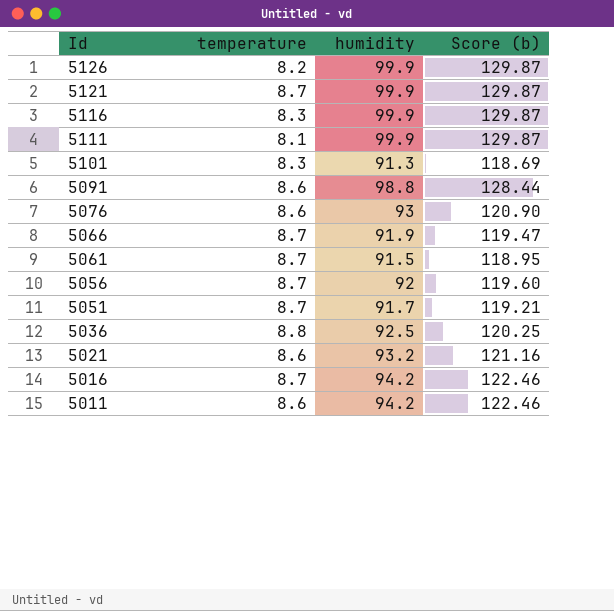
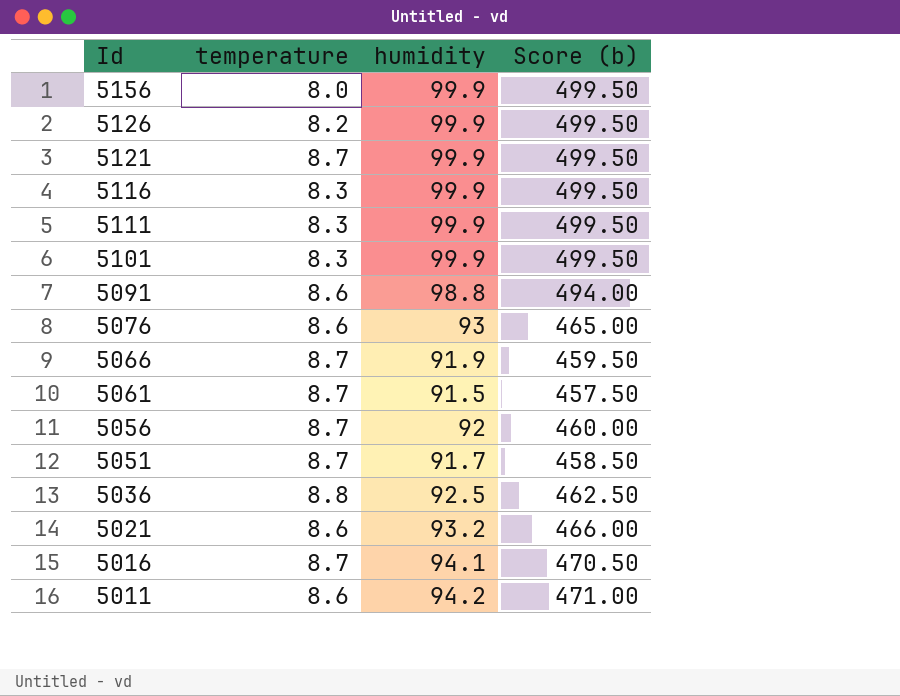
column Score (b) | formula: [humidity] * 1.3 -> [humidity] * 5
row 5156: none -> 8.0 | 99.9 | 499.50
5111 | temperature: 8.1 -> 8.3
5101 | humidity: 91.3 -> 99.9
5016 | humidity: 94.2 -> 94.1

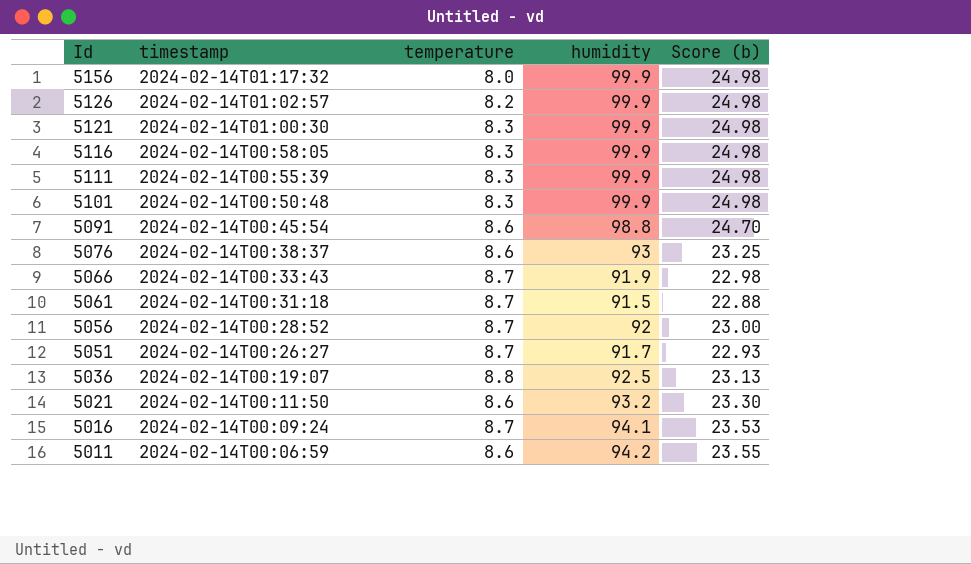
column timestamp | position: none -> 2
column Score (b) | formula: [humidity] * 5 -> [humidity] * 0.25
5121 | temperature: 8.7 -> 8.3

